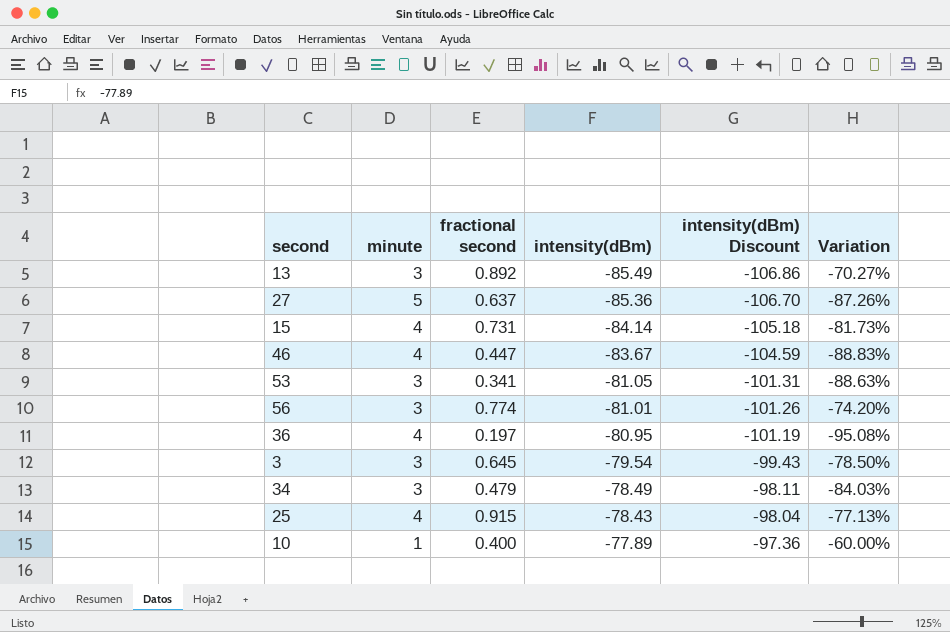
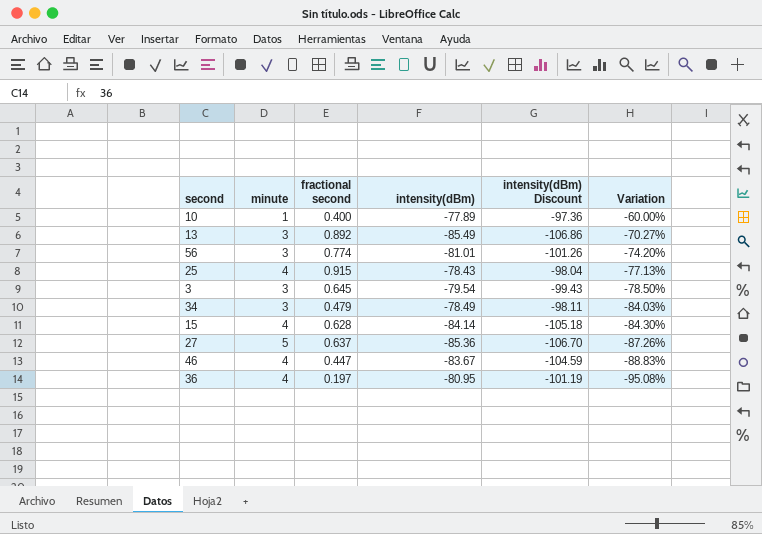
row order: intensity(dBm) ascending -> Variation descending
row 53: 3 | 0.341 | -81.05 | -101.31 | -88.63% -> none
15 | fractional second: 0.731 -> 0.628
15 | Variation: -81.73% -> -84.30%

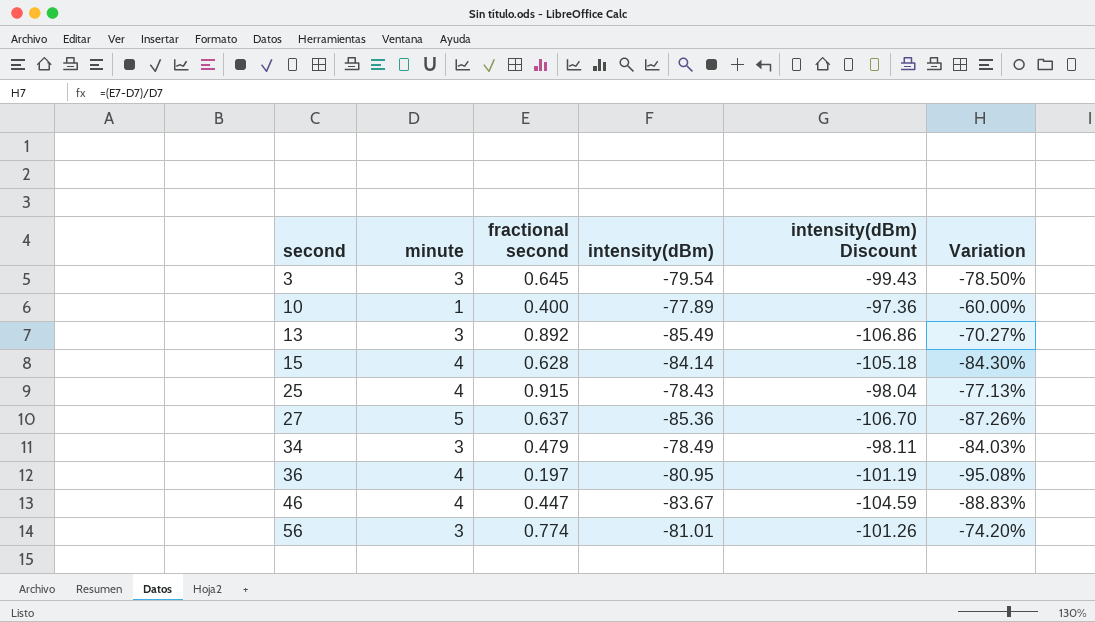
row order: Variation descending -> second ascending

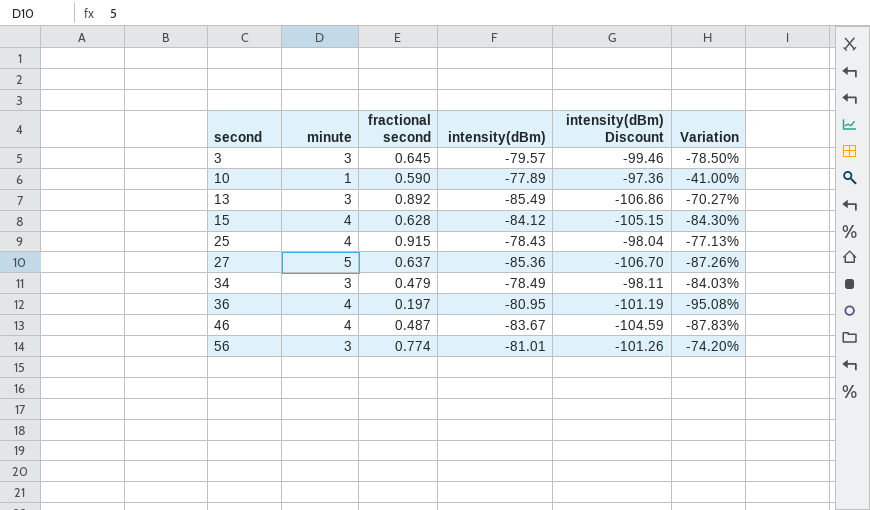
3 | intensity(dBm): -79.54 -> -79.57
3 | intensity(dBm) Discount: -99.43 -> -99.46
10 | fractional second: 0.400 -> 0.590
10 | Variation: -60.00% -> -41.00%
15 | intensity(dBm): -84.14 -> -84.12
15 | intensity(dBm) Discount: -105.18 -> -105.15
46 | fractional second: 0.447 -> 0.487
46 | Variation: -88.83% -> -87.83%

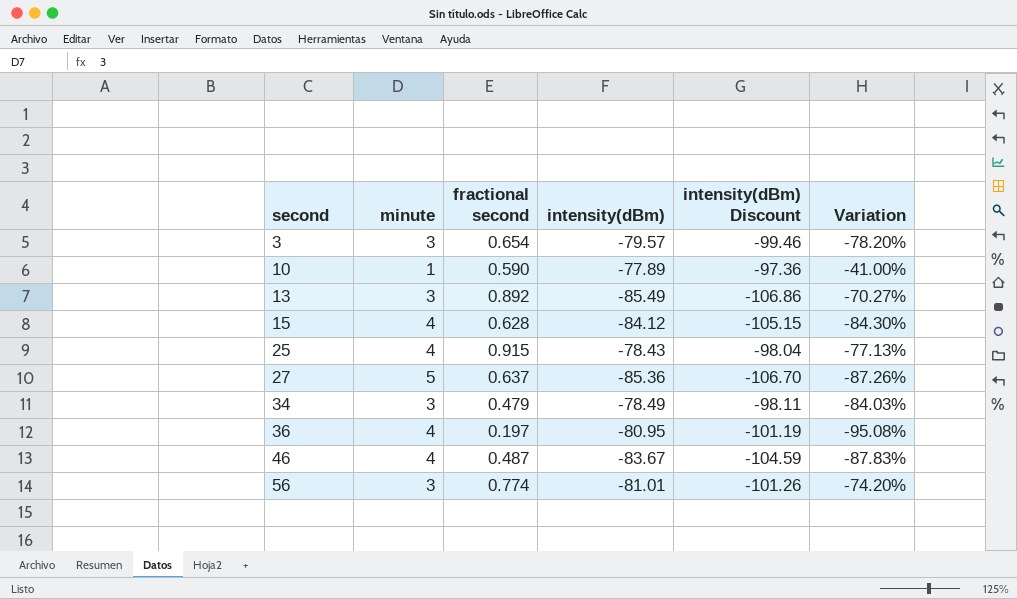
3 | fractional second: 0.645 -> 0.654
3 | Variation: -78.50% -> -78.20%

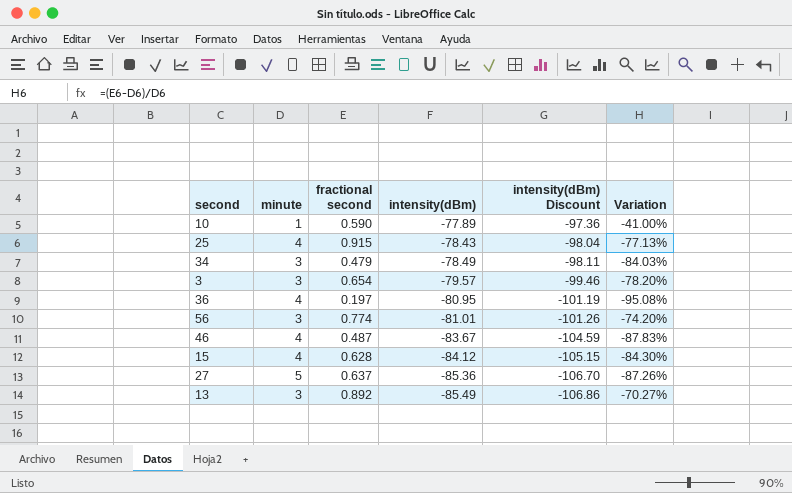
row order: second ascending -> intensity(dBm) descending

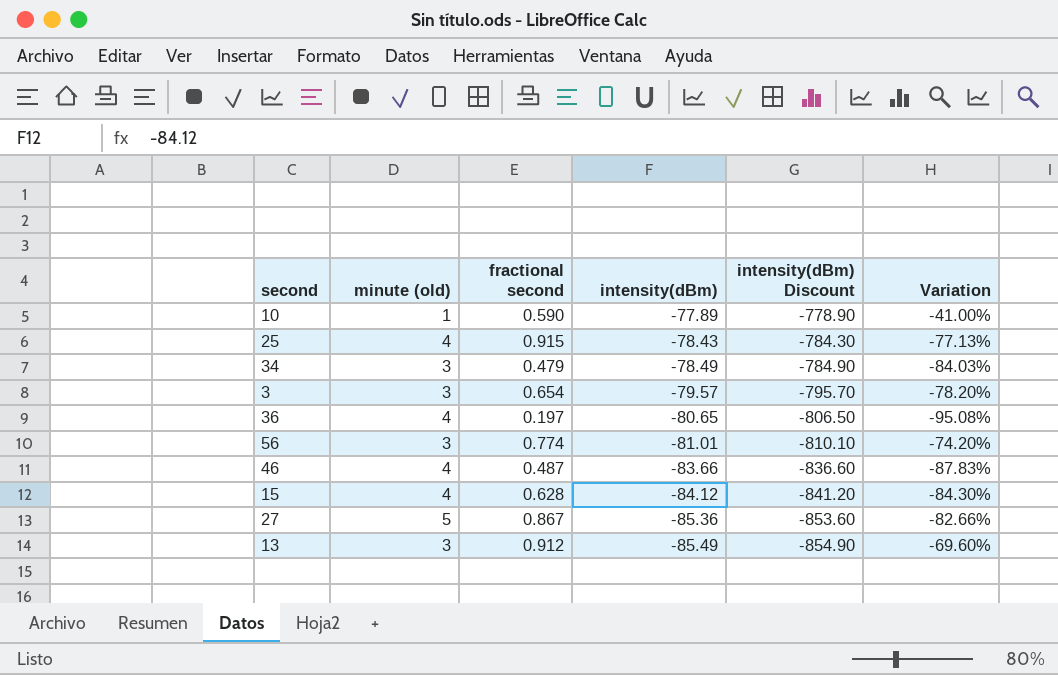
column name: minute -> minute (old)
column intensity(dBm) Discount | formula: [intensity(dBm)] * 1.25 -> [intensity(dBm)] * 10
36 | intensity(dBm): -80.95 -> -80.65
46 | intensity(dBm): -83.67 -> -83.66
27 | fractional second: 0.637 -> 0.867
27 | Variation: -87.26% -> -82.66%
13 | fractional second: 0.892 -> 0.912
13 | Variation: -70.27% -> -69.60%

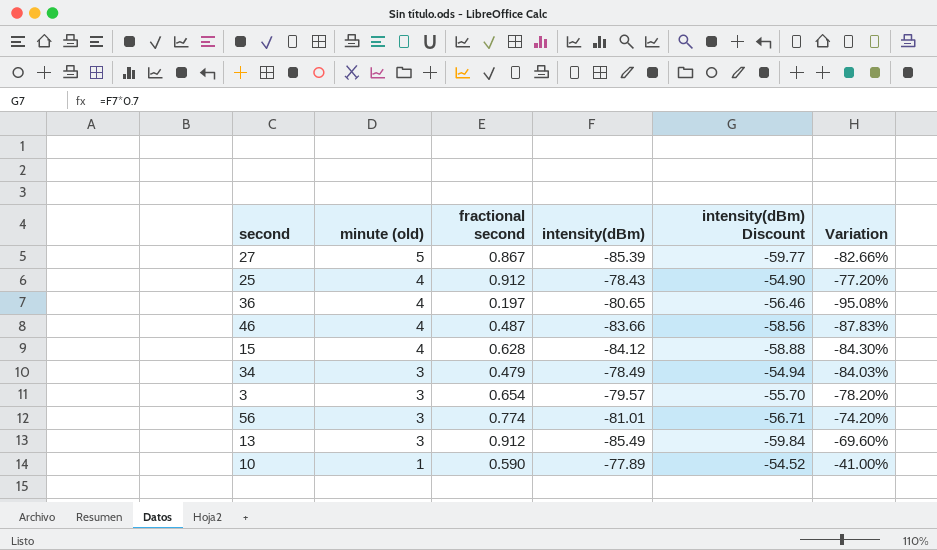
row order: intensity(dBm) descending -> minute (old) descending
column intensity(dBm) Discount | formula: [intensity(dBm)] * 10 -> [intensity(dBm)] * 0.7
27 | intensity(dBm): -85.36 -> -85.39
25 | fractional second: 0.915 -> 0.912
25 | Variation: -77.13% -> -77.20%

